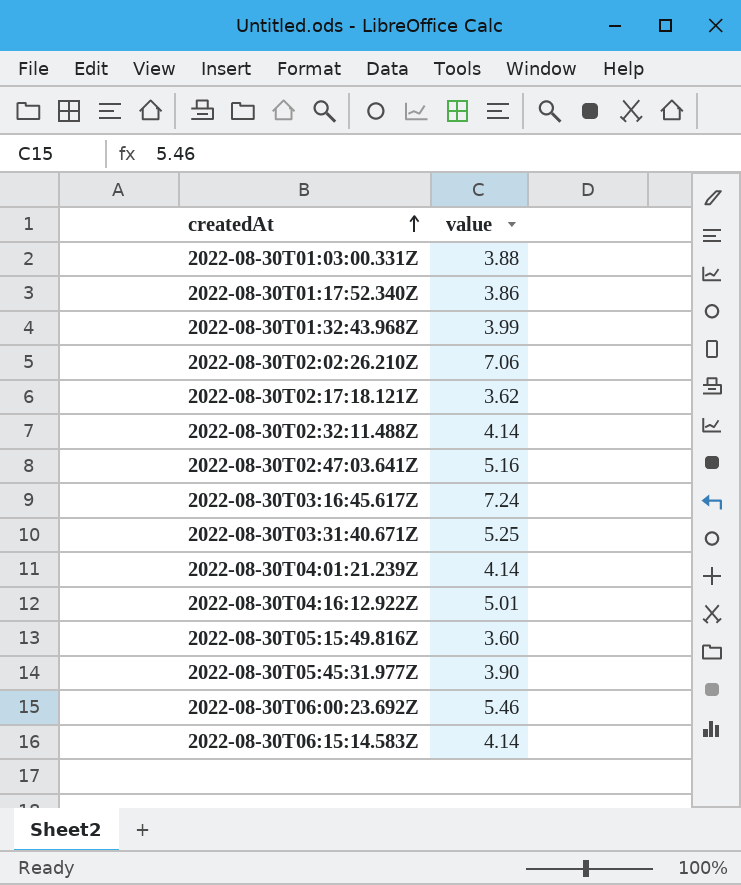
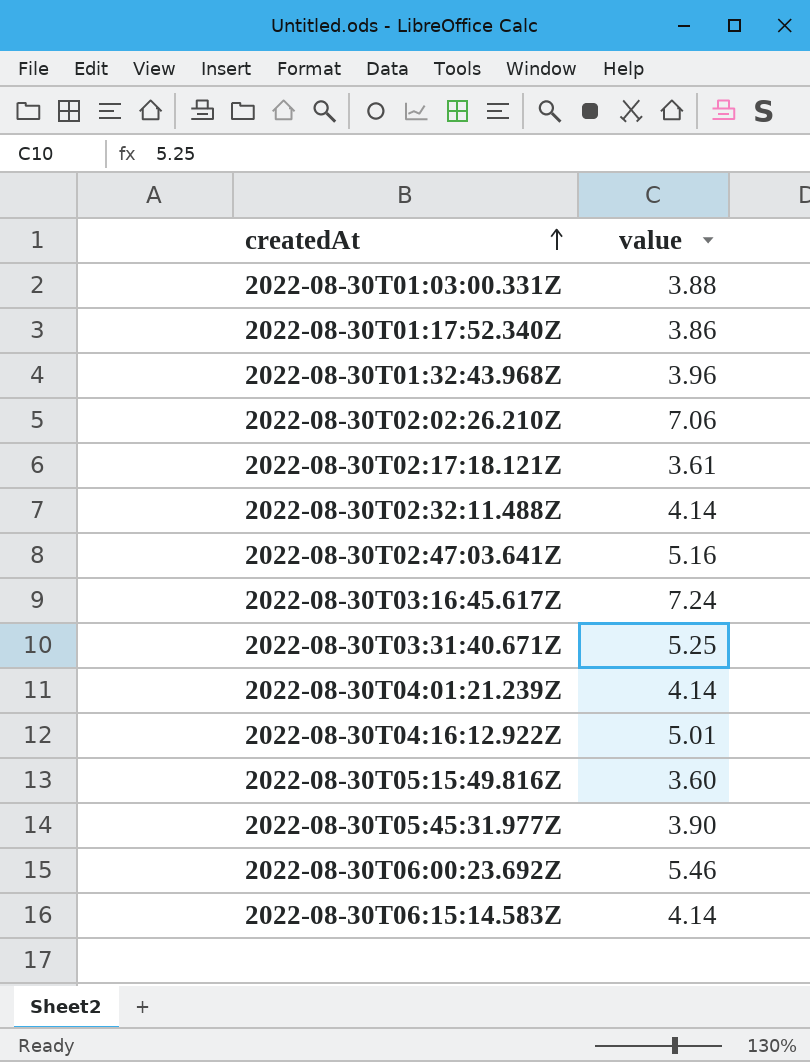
2022-08-30T01:32:43.968Z | value: 3.99 -> 3.96
2022-08-30T02:17:18.121Z | value: 3.62 -> 3.61

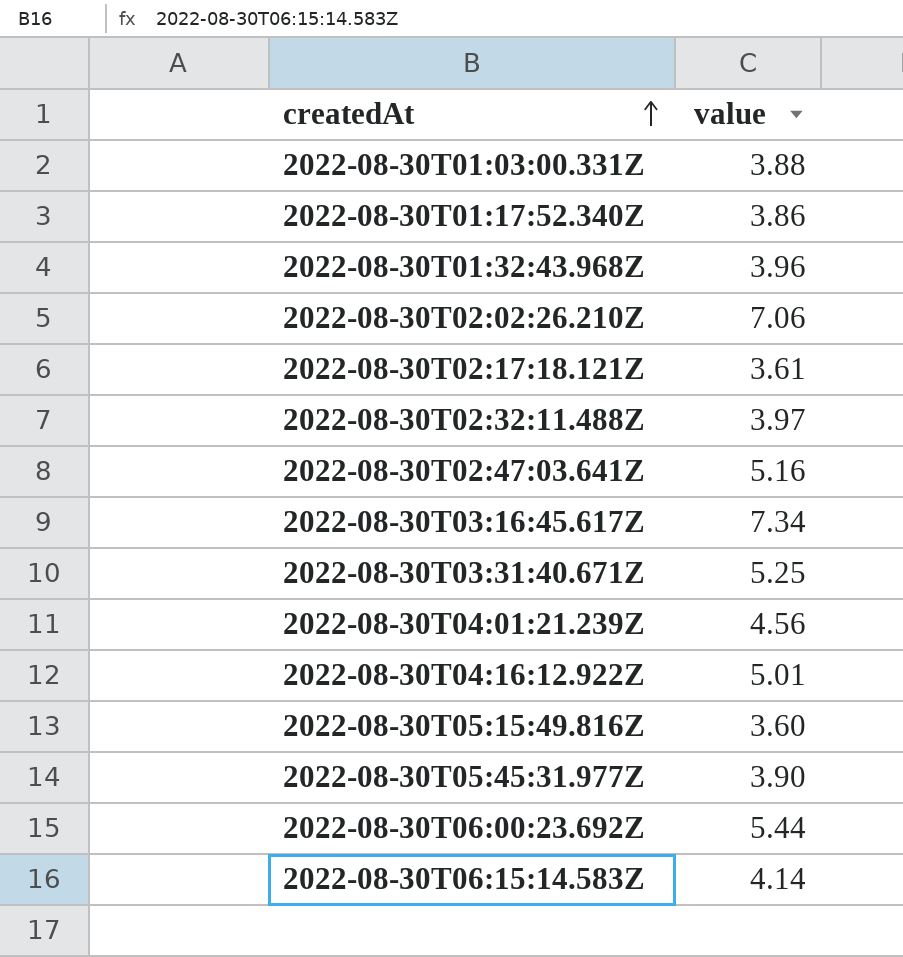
2022-08-30T02:32:11.488Z | value: 4.14 -> 3.97
2022-08-30T03:16:45.617Z | value: 7.24 -> 7.34
2022-08-30T04:01:21.239Z | value: 4.14 -> 4.56
2022-08-30T06:00:23.692Z | value: 5.46 -> 5.44

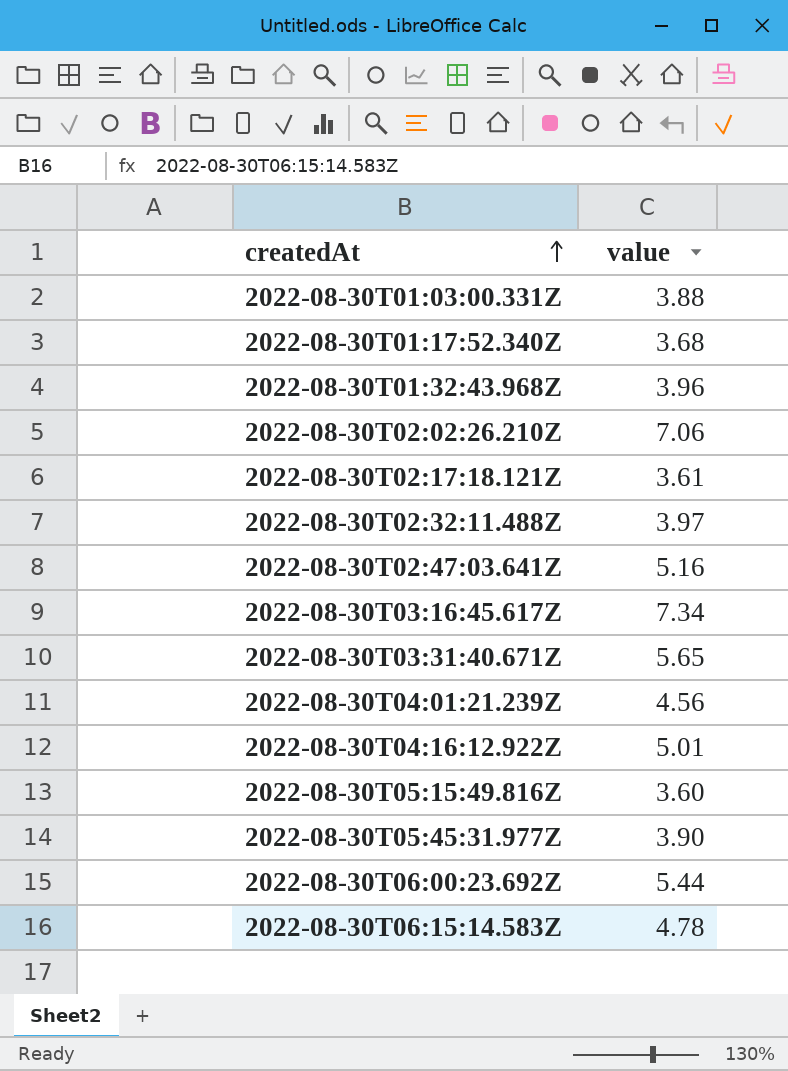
2022-08-30T01:17:52.340Z | value: 3.86 -> 3.68
2022-08-30T03:31:40.671Z | value: 5.25 -> 5.65
2022-08-30T06:15:14.583Z | value: 4.14 -> 4.78

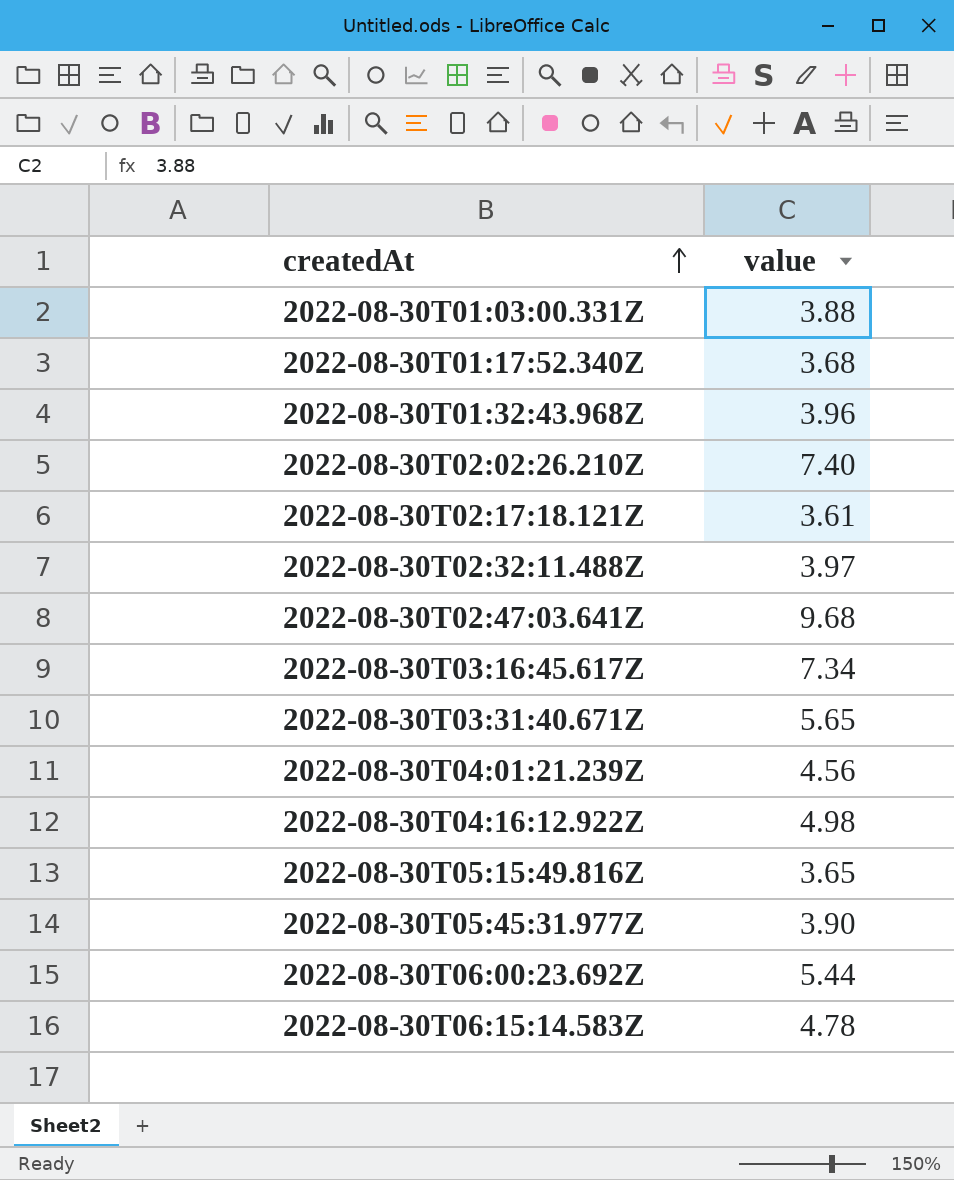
2022-08-30T02:02:26.210Z | value: 7.06 -> 7.40
2022-08-30T02:47:03.641Z | value: 5.16 -> 9.68
2022-08-30T04:16:12.922Z | value: 5.01 -> 4.98
2022-08-30T05:15:49.816Z | value: 3.60 -> 3.65

